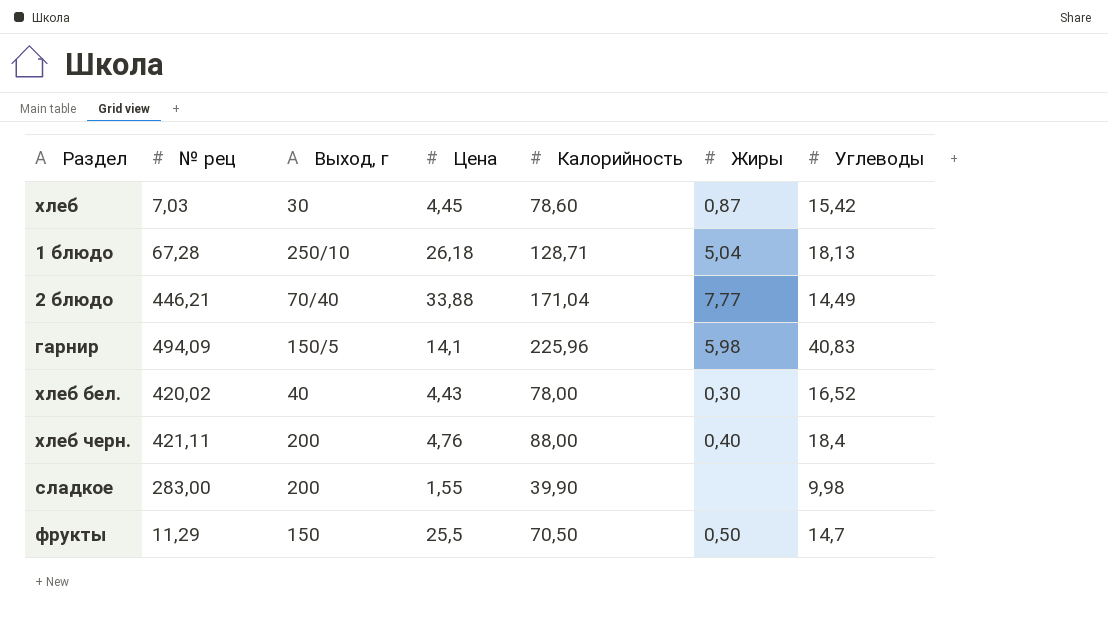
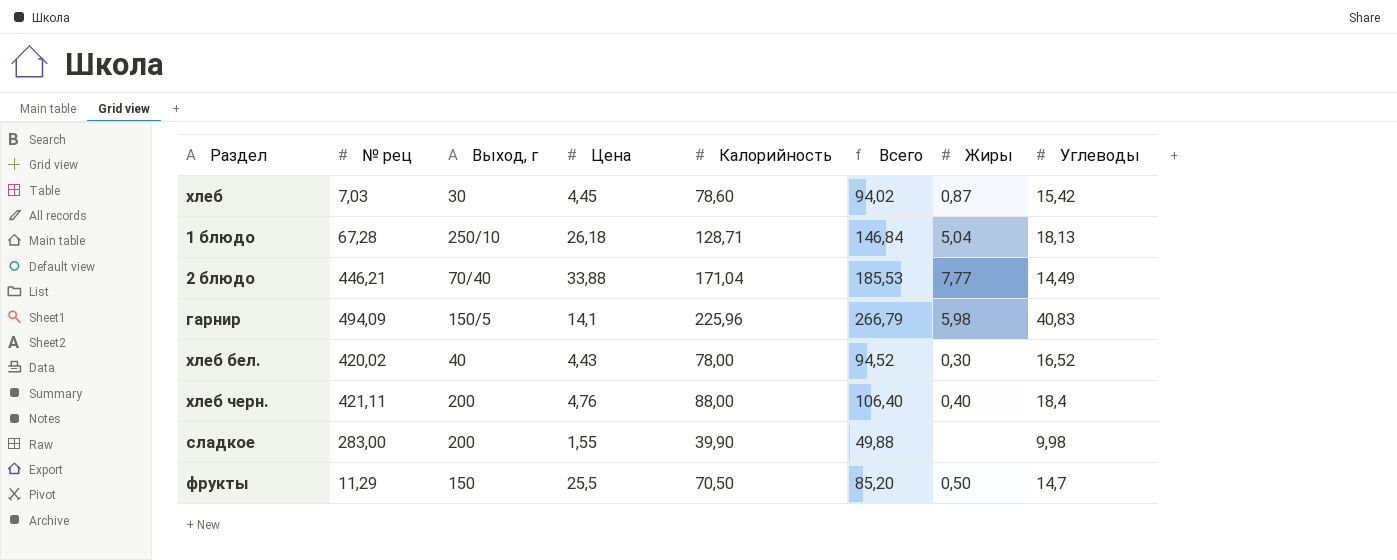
column Всего | formula: none -> [Калорийность] + [Углеводы]

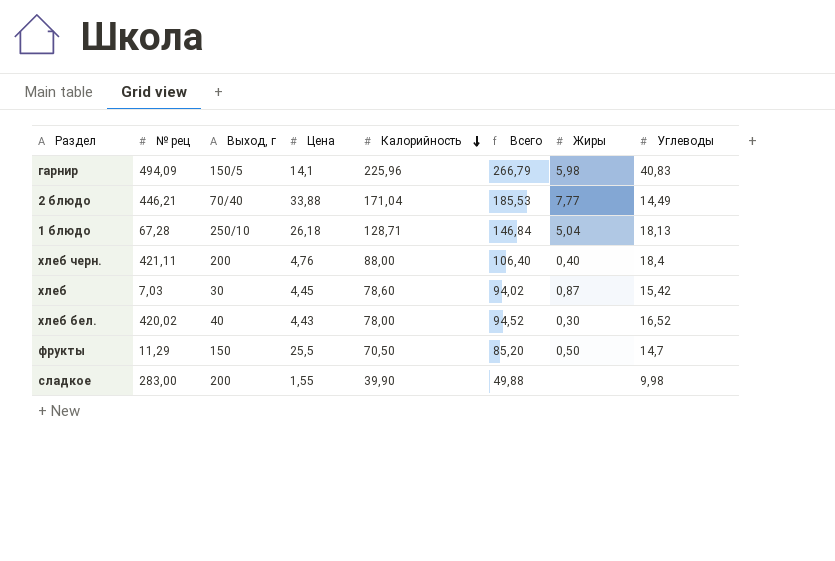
row order: none -> Калорийность descending

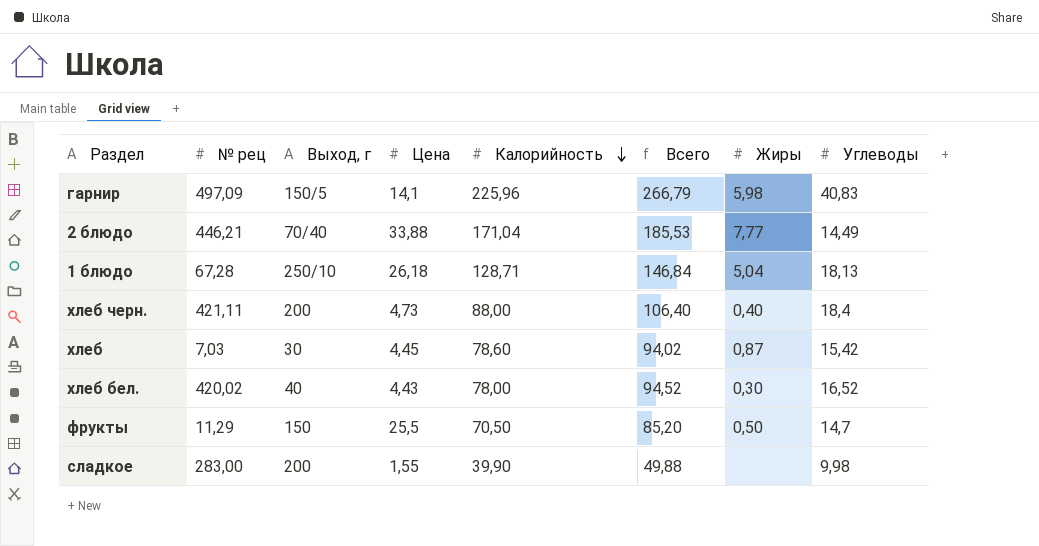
гарнир | № рец: 494,09 -> 497,09
хлеб черн. | Цена: 4,76 -> 4,73

